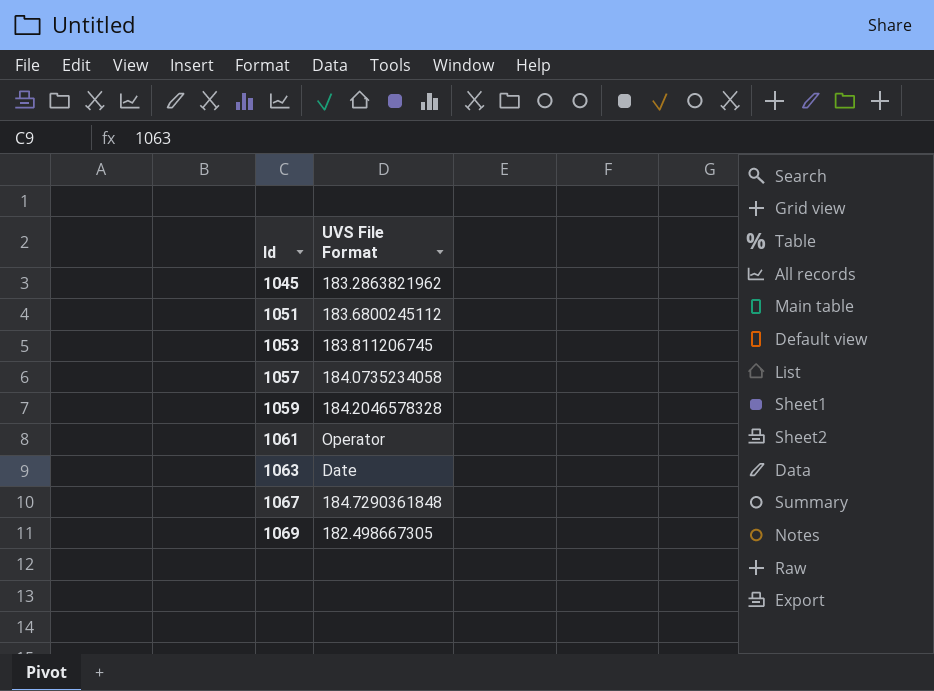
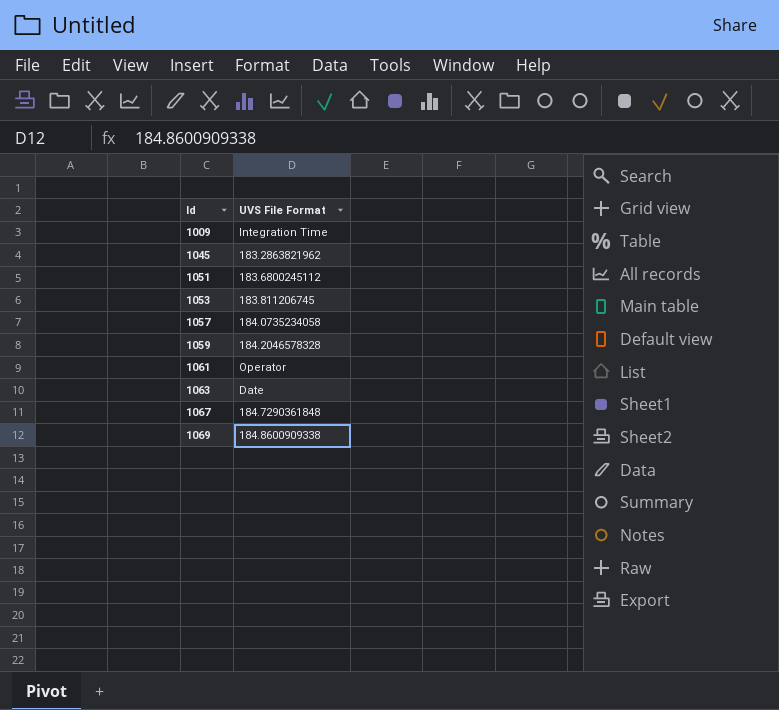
row 1009: none -> Integration Time
1069 | UVS File Format: 182.498667305 -> 184.8600909338

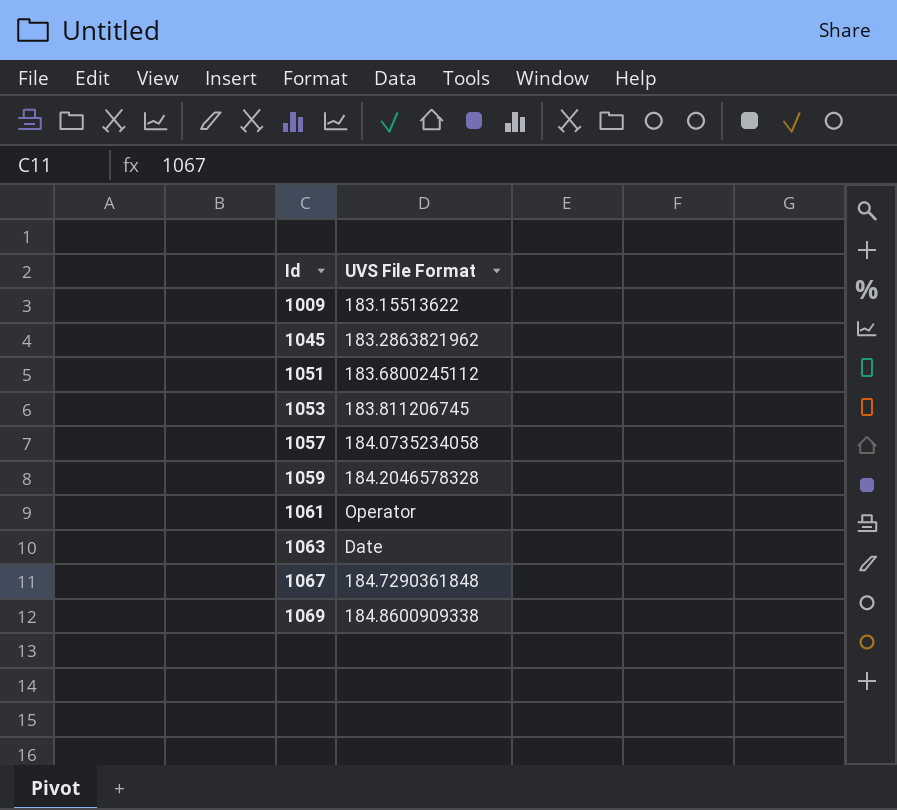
1009 | UVS File Format: Integration Time -> 183.15513622

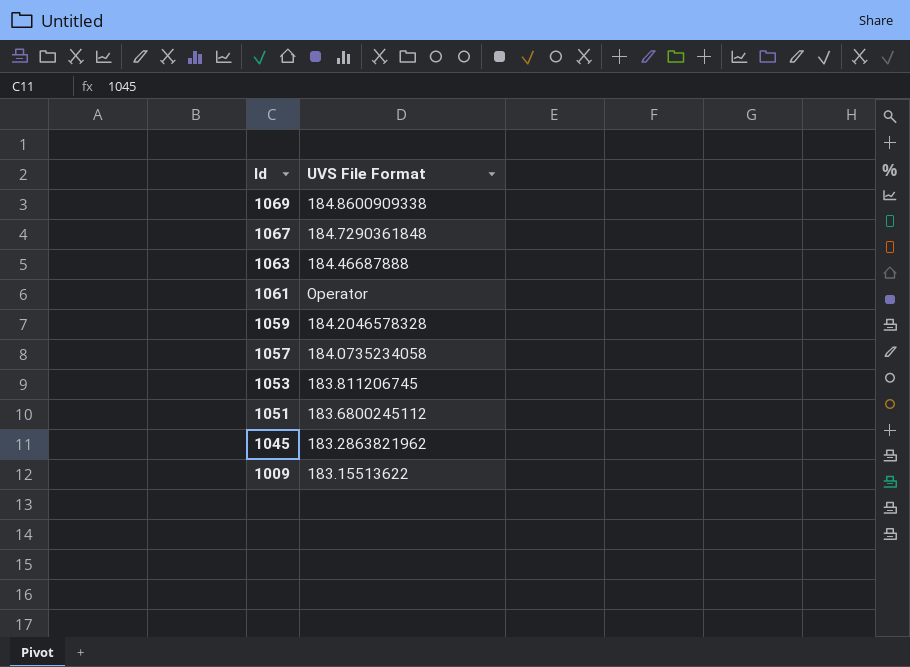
row order: Id ascending -> Id descending
1063 | UVS File Format: Date -> 184.46687888

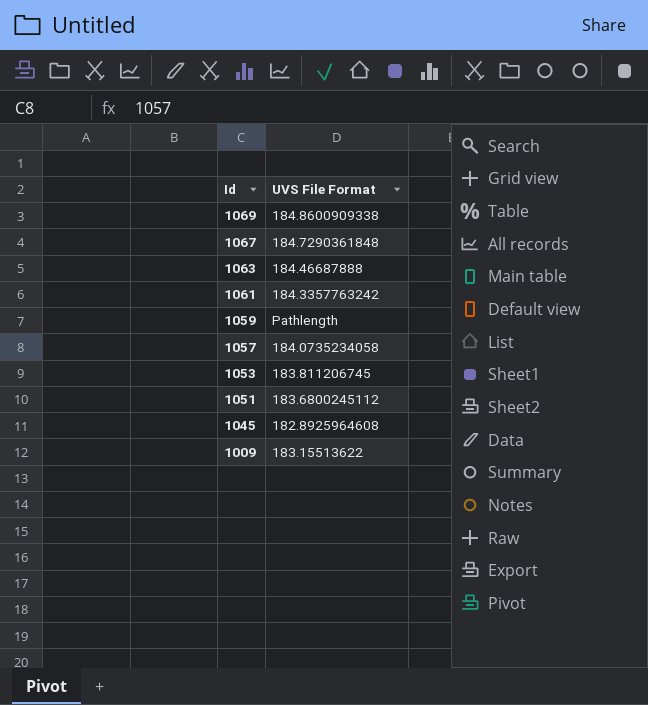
1061 | UVS File Format: Operator -> 184.3357763242
1059 | UVS File Format: 184.2046578328 -> Pathlength
1045 | UVS File Format: 183.2863821962 -> 182.8925964608

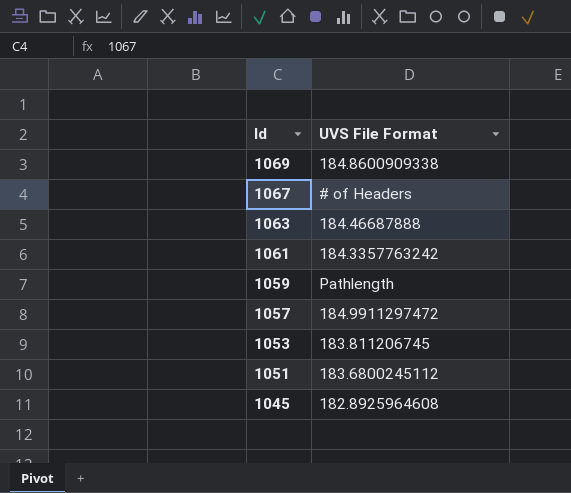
row 1009: 183.15513622 -> none
1067 | UVS File Format: 184.7290361848 -> # of Headers
1057 | UVS File Format: 184.0735234058 -> 184.9911297472

